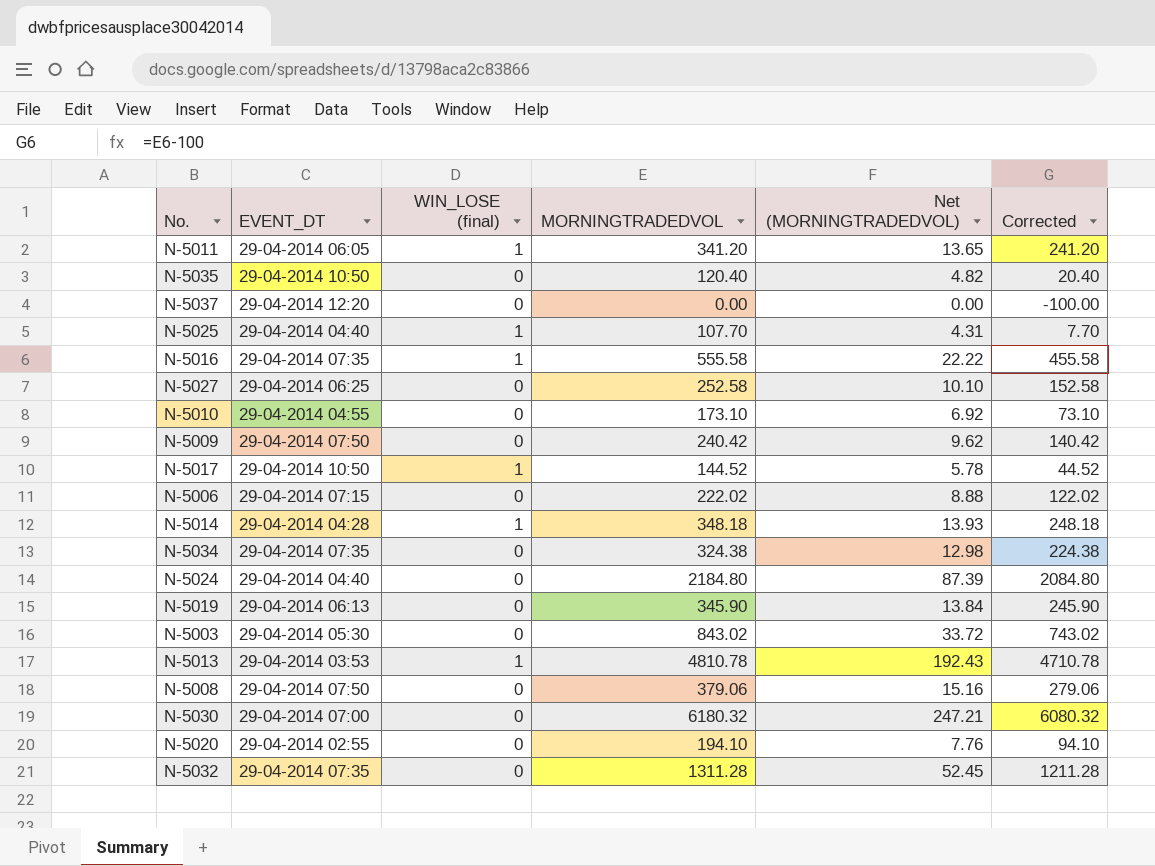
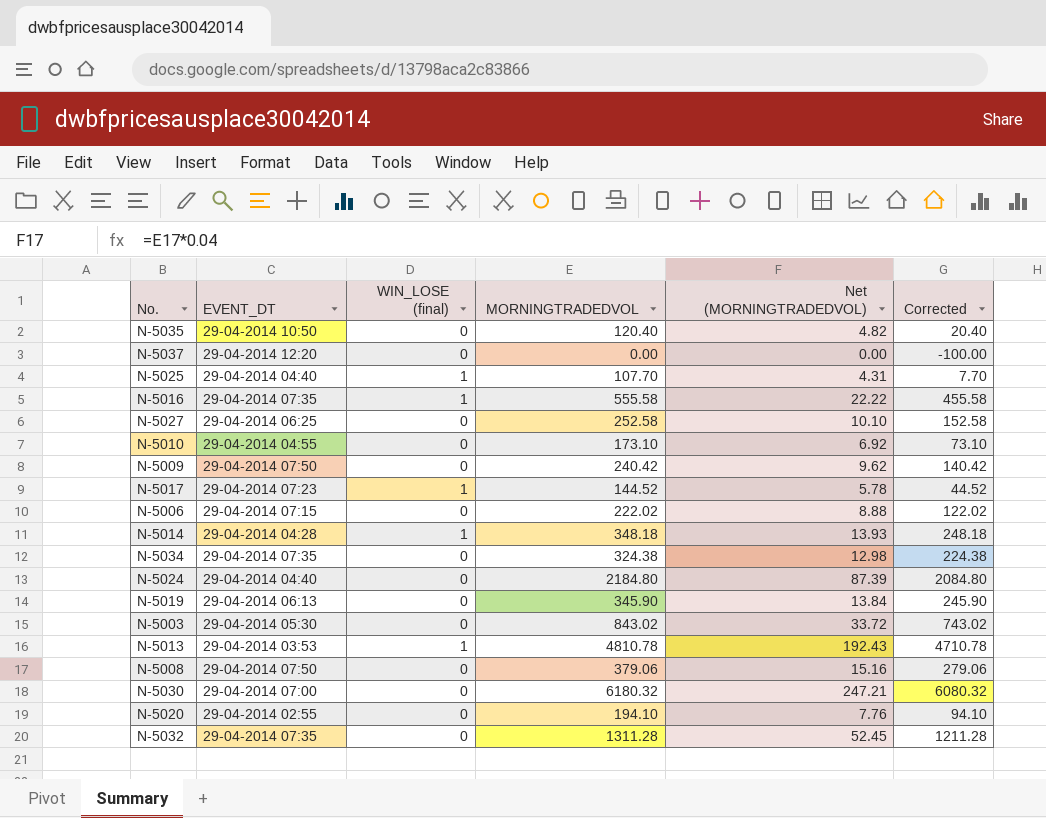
row N-5011: 29-04-2014 06:05 | 1 | 341.20 | 13.65 | 241.20 -> none
N-5017 | EVENT_DT: 29-04-2014 10:50 -> 29-04-2014 07:23

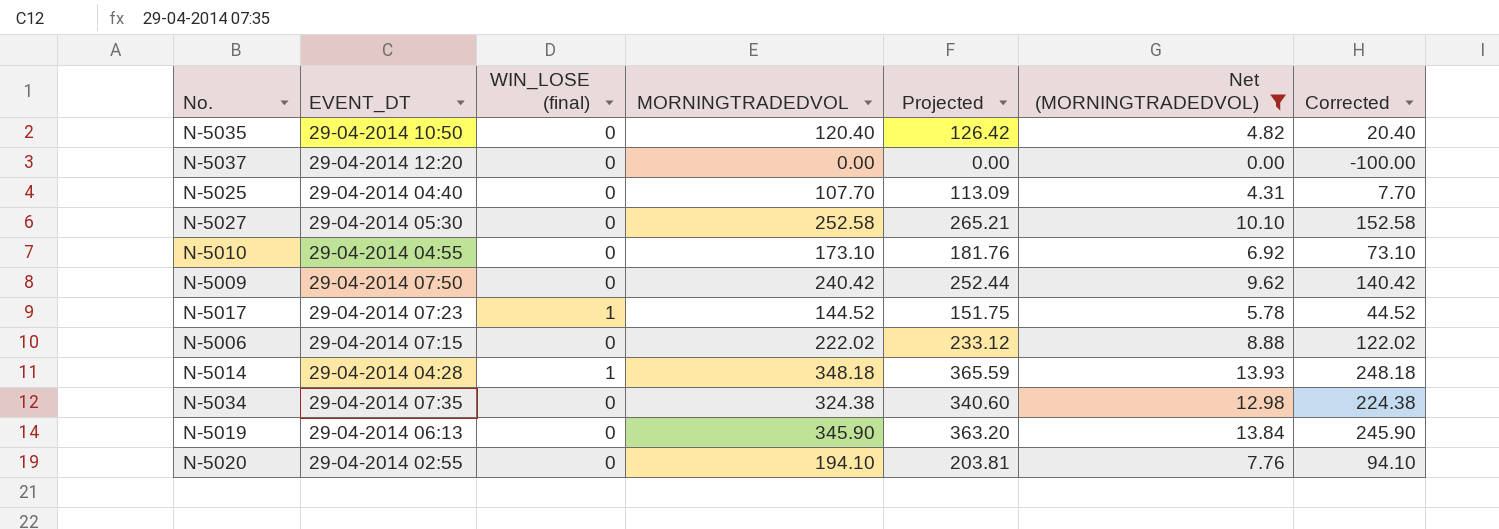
filter: none -> Net (MORNINGTRADEDVOL) <= 13.93
column Projected | formula: none -> [MORNINGTRADEDVOL] * 1.05
N-5025 | WIN_LOSE (final): 1 -> 0
N-5027 | EVENT_DT: 29-04-2014 06:25 -> 29-04-2014 05:30

